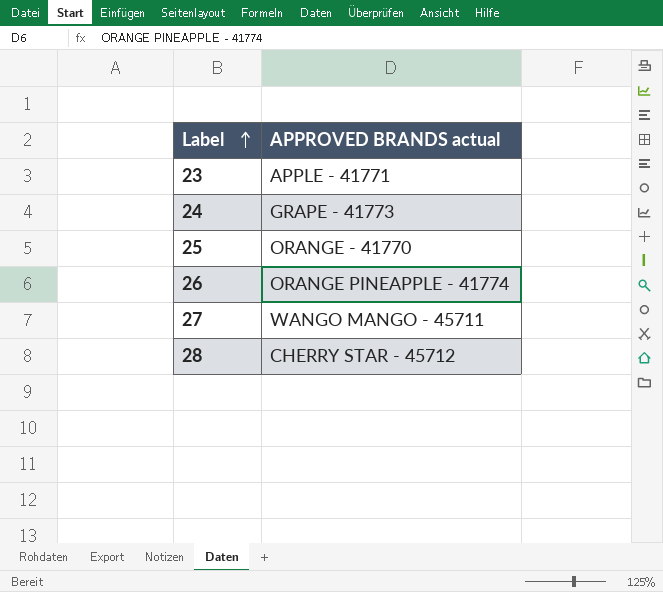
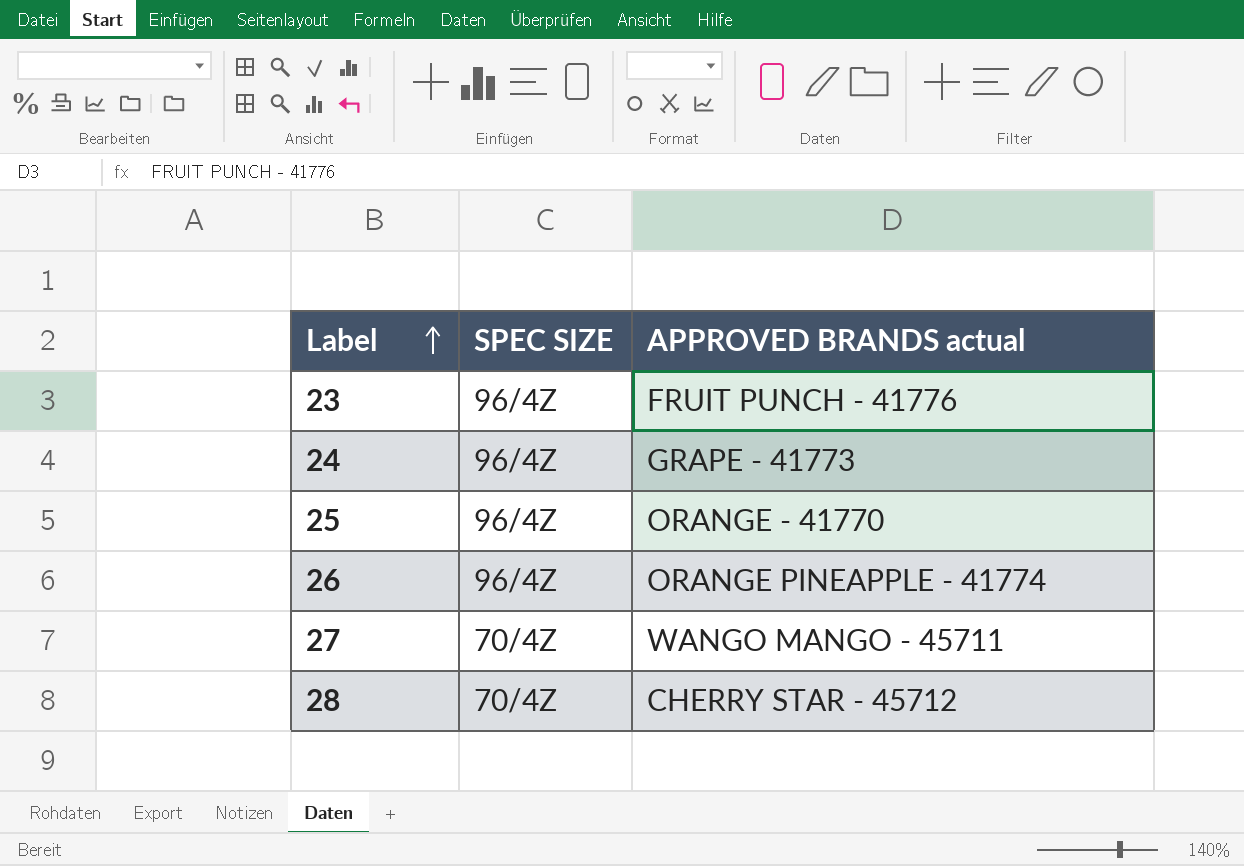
column SPEC SIZE | position: none -> 2
23 | APPROVED BRANDS actual: APPLE - 41771 -> FRUIT PUNCH - 41776

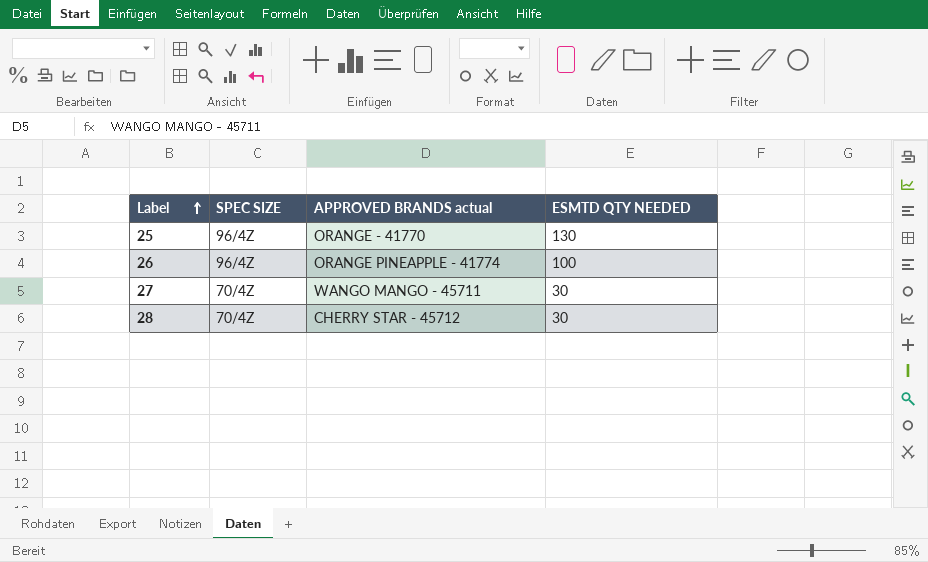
column ESMTD QTY NEEDED | position: none -> 4
row 23: 96/4Z | FRUIT PUNCH - 41776 -> none
row 24: 96/4Z | GRAPE - 41773 -> none

